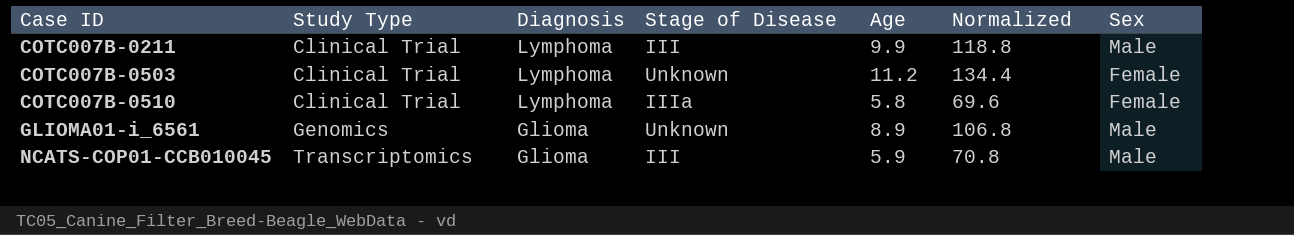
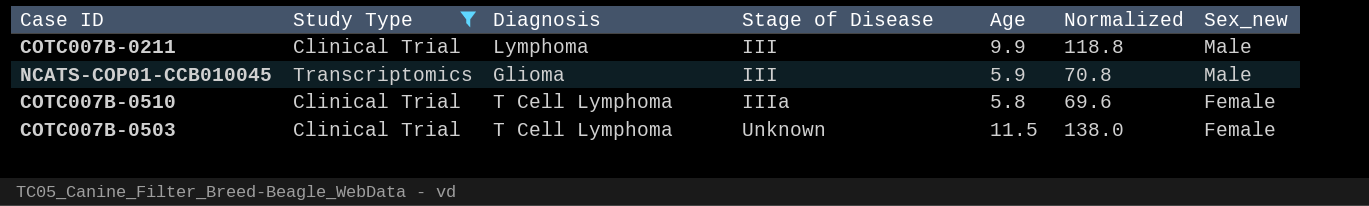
filter: none -> Study Type != Genomics
row order: Case ID ascending -> Stage of Disease ascending
column name: Sex -> Sex_new
COTC007B-0510 | Diagnosis: Lymphoma -> T Cell Lymphoma
COTC007B-0503 | Diagnosis: Lymphoma -> T Cell Lymphoma
COTC007B-0503 | Age: 11.2 -> 11.5
COTC007B-0503 | Normalized: 134.4 -> 138.0

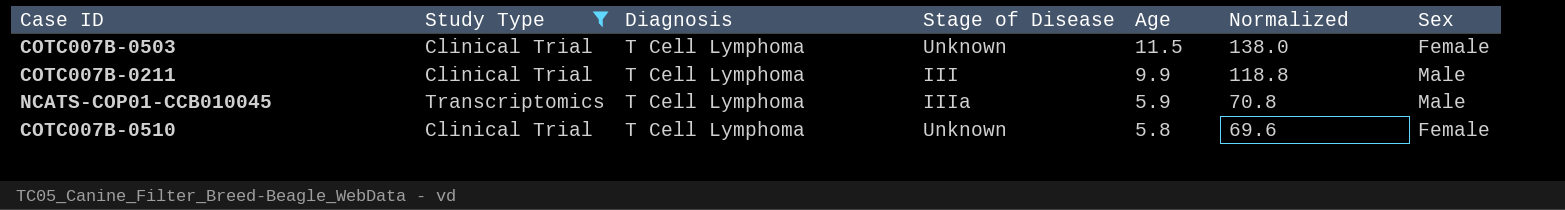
row order: Stage of Disease ascending -> Age descending
column name: Sex_new -> Sex
COTC007B-0211 | Diagnosis: Lymphoma -> T Cell Lymphoma
NCATS-COP01-CCB010045 | Diagnosis: Glioma -> T Cell Lymphoma
NCATS-COP01-CCB010045 | Stage of Disease: III -> IIIa
COTC007B-0510 | Stage of Disease: IIIa -> Unknown

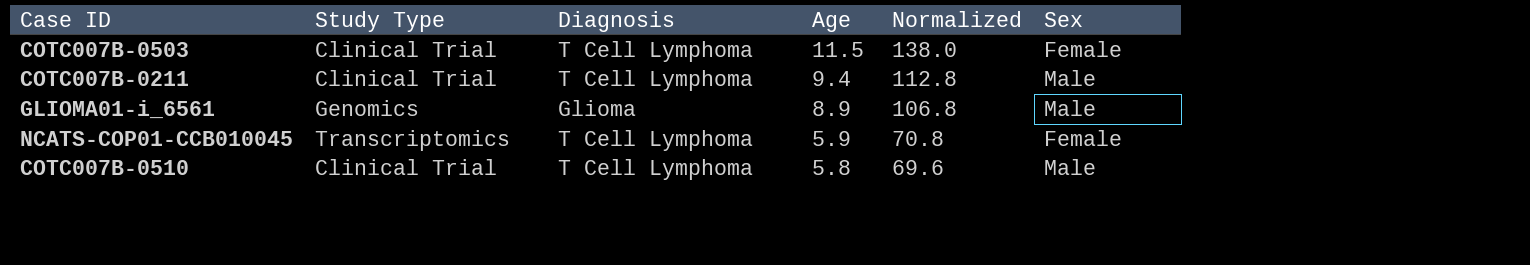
filter: Study Type != Genomics -> none
column Stage of Disease | position: 4 -> none
COTC007B-0211 | Age: 9.9 -> 9.4
COTC007B-0211 | Normalized: 118.8 -> 112.8
NCATS-COP01-CCB010045 | Sex: Male -> Female
COTC007B-0510 | Sex: Female -> Male

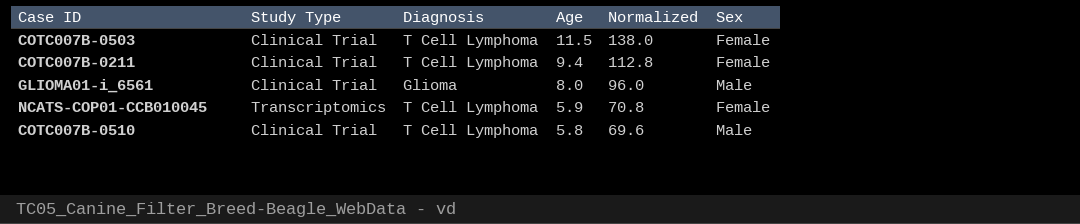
COTC007B-0211 | Sex: Male -> Female
GLIOMA01-i_6561 | Study Type: Genomics -> Clinical Trial
GLIOMA01-i_6561 | Age: 8.9 -> 8.0
GLIOMA01-i_6561 | Normalized: 106.8 -> 96.0

